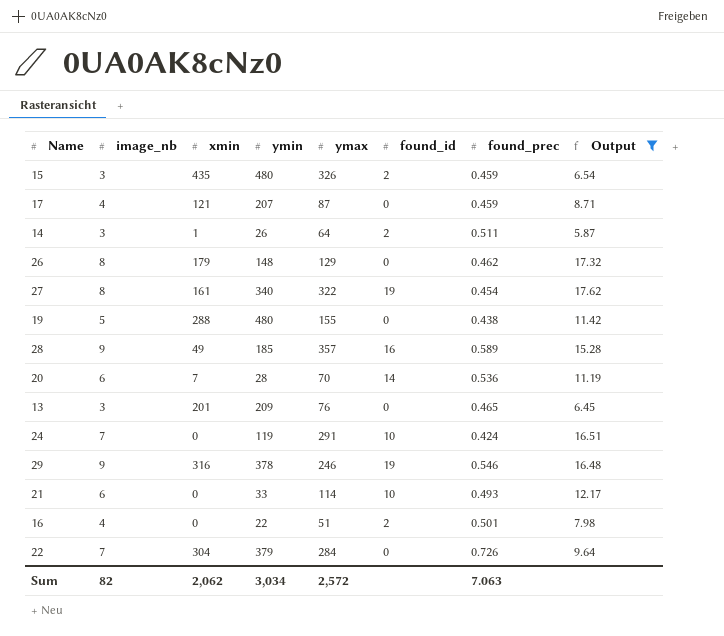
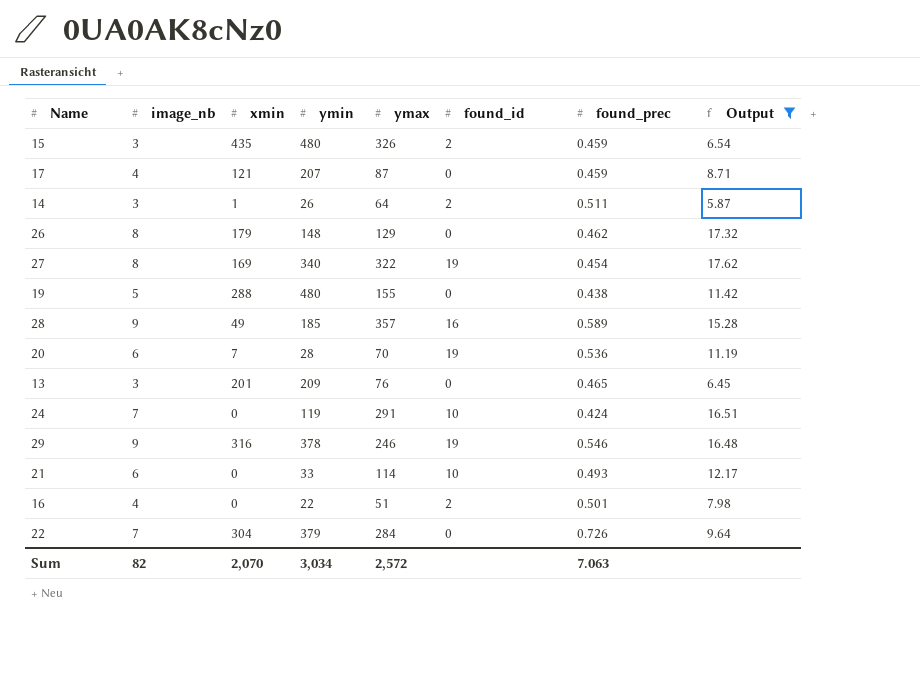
27 | xmin: 161 -> 169
20 | found_id: 14 -> 19
Sum | xmin: 2,062 -> 2,070

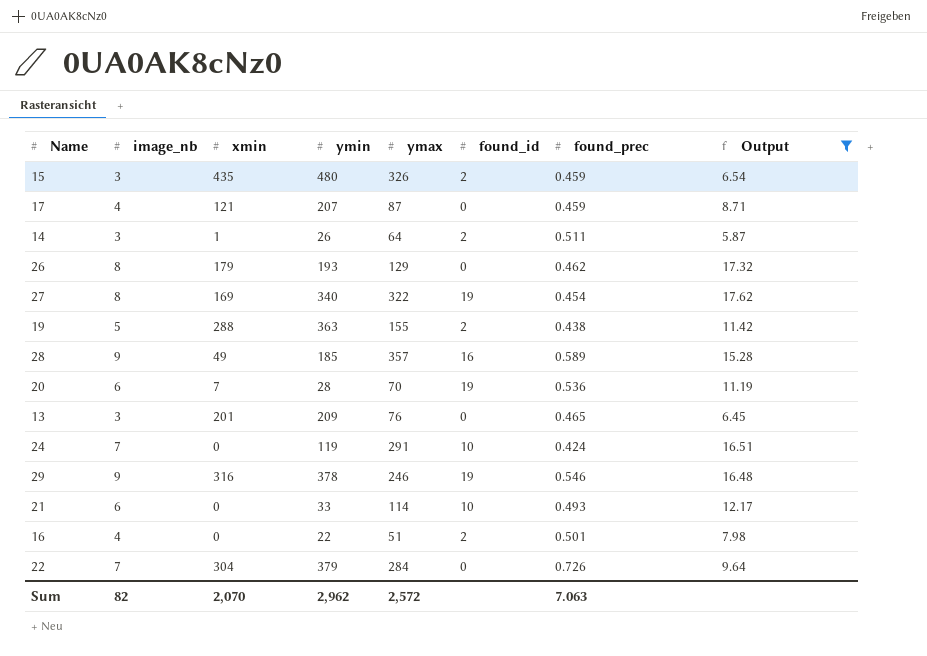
26 | ymin: 148 -> 193
19 | ymin: 480 -> 363
19 | found_id: 0 -> 2
Sum | ymin: 3,034 -> 2,962

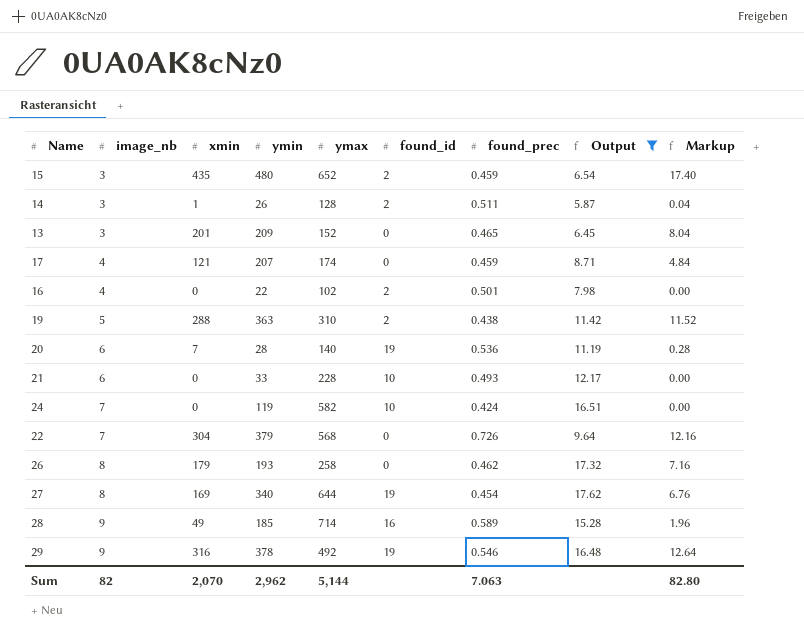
row order: none -> image_nb ascending
column Markup | formula: none -> [xmin] * 0.04
15 | ymax: 326 -> 652
14 | ymax: 64 -> 128
13 | ymax: 76 -> 152
17 | ymax: 87 -> 174
16 | ymax: 51 -> 102
19 | ymax: 155 -> 310
20 | ymax: 70 -> 140
21 | ymax: 114 -> 228
24 | ymax: 291 -> 582
22 | ymax: 284 -> 568
26 | ymax: 129 -> 258
27 | ymax: 322 -> 644
28 | ymax: 357 -> 714
29 | ymax: 246 -> 492
Sum | ymax: 2,572 -> 5,144

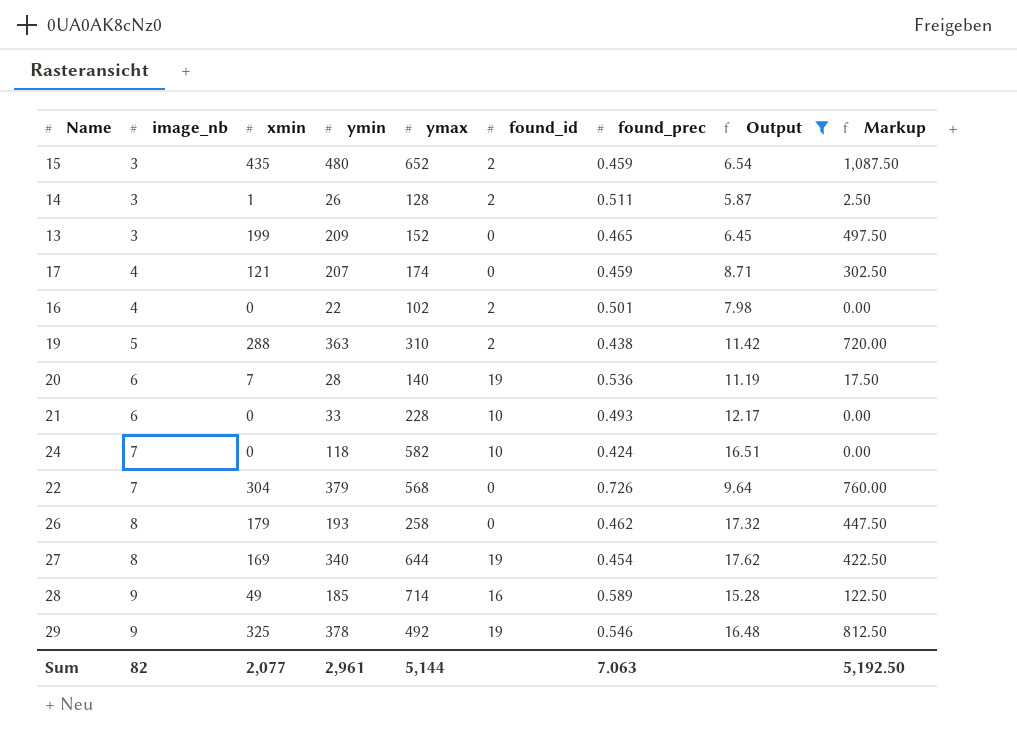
column Markup | formula: [xmin] * 0.04 -> [xmin] * 2.5
13 | xmin: 201 -> 199
24 | ymin: 119 -> 118
29 | xmin: 316 -> 325
Sum | xmin: 2,070 -> 2,077
Sum | ymin: 2,962 -> 2,961
Sum | Markup: 82.80 -> 5,192.50

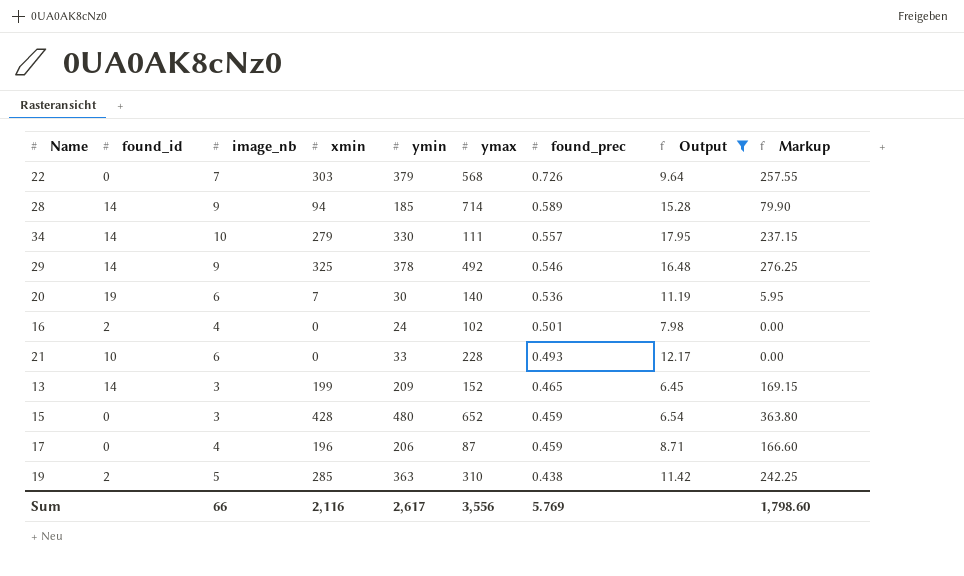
row order: image_nb ascending -> found_prec descending
column found_id | position: 6 -> 2
column Markup | formula: [xmin] * 2.5 -> [xmin] * 0.85
row 14: 3 | 1 | 26 | 128 | 2 | 0.511 | 5.87 | 2.50 -> none
row 24: 7 | 0 | 118 | 582 | 10 | 0.424 | 16.51 | 0.00 -> none
row 26: 8 | 179 | 193 | 258 | 0 | 0.462 | 17.32 | 447.50 -> none
row 27: 8 | 169 | 340 | 644 | 19 | 0.454 | 17.62 | 422.50 -> none
22 | xmin: 304 -> 303
28 | found_id: 16 -> 14
28 | xmin: 49 -> 94
row 34: none -> 14 | 10 | 279 | 330 | 111 | 0.557 | 17.95 | 237.15
29 | found_id: 19 -> 14
20 | ymin: 28 -> 30
16 | ymin: 22 -> 24
13 | found_id: 0 -> 14
15 | found_id: 2 -> 0
15 | xmin: 435 -> 428
17 | xmin: 121 -> 196
17 | ymin: 207 -> 206
17 | ymax: 174 -> 87
19 | xmin: 288 -> 285
Sum | image_nb: 82 -> 66
Sum | xmin: 2,077 -> 2,116
Sum | ymin: 2,961 -> 2,617
Sum | ymax: 5,144 -> 3,556
Sum | found_prec: 7.063 -> 5.769
Sum | Markup: 5,192.50 -> 1,798.60

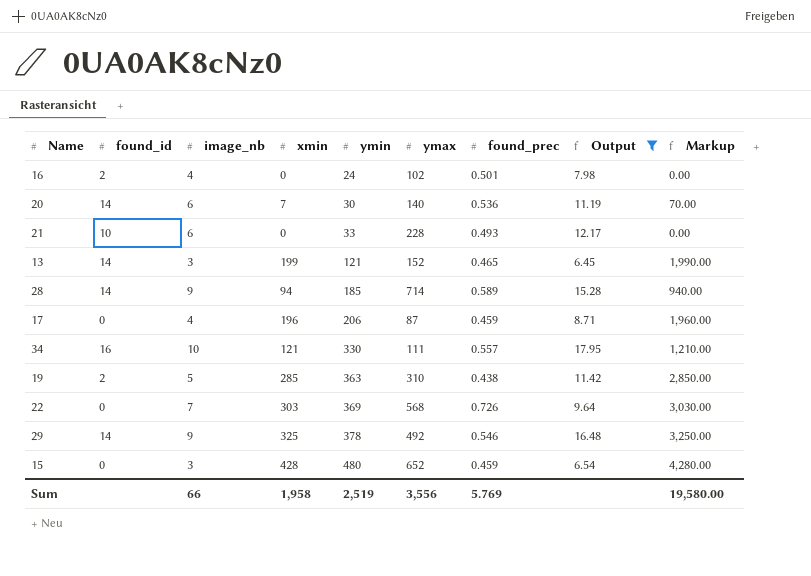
row order: found_prec descending -> ymin ascending
column Markup | formula: [xmin] * 0.85 -> [xmin] * 10
20 | found_id: 19 -> 14
13 | ymin: 209 -> 121
34 | found_id: 14 -> 16
34 | xmin: 279 -> 121
22 | ymin: 379 -> 369
Sum | xmin: 2,116 -> 1,958
Sum | ymin: 2,617 -> 2,519
Sum | Markup: 1,798.60 -> 19,580.00

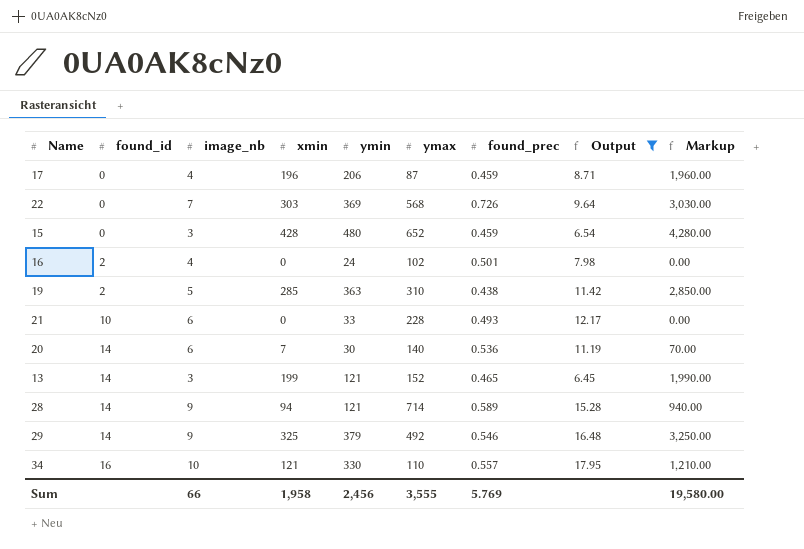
row order: ymin ascending -> found_id ascending
28 | ymin: 185 -> 121
29 | ymin: 378 -> 379
34 | ymax: 111 -> 110
Sum | ymin: 2,519 -> 2,456
Sum | ymax: 3,556 -> 3,555

